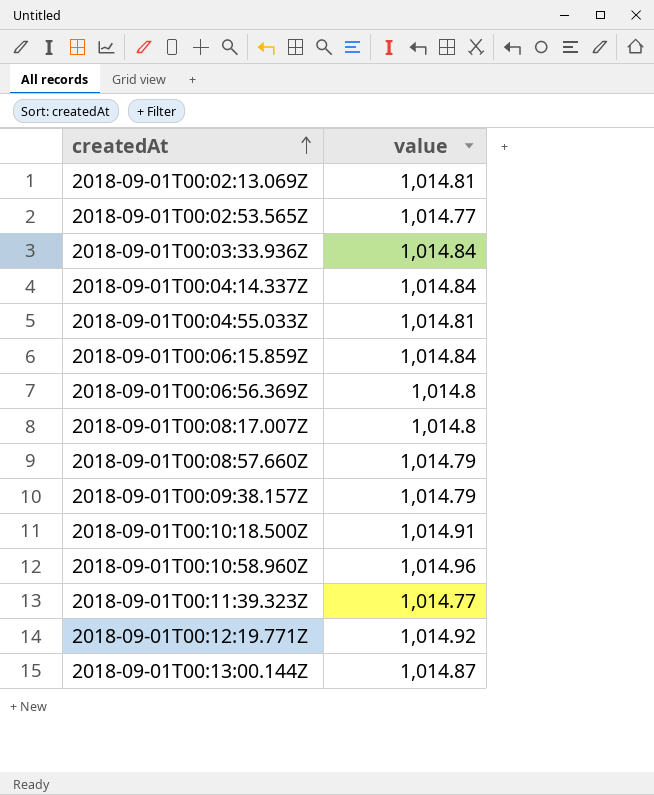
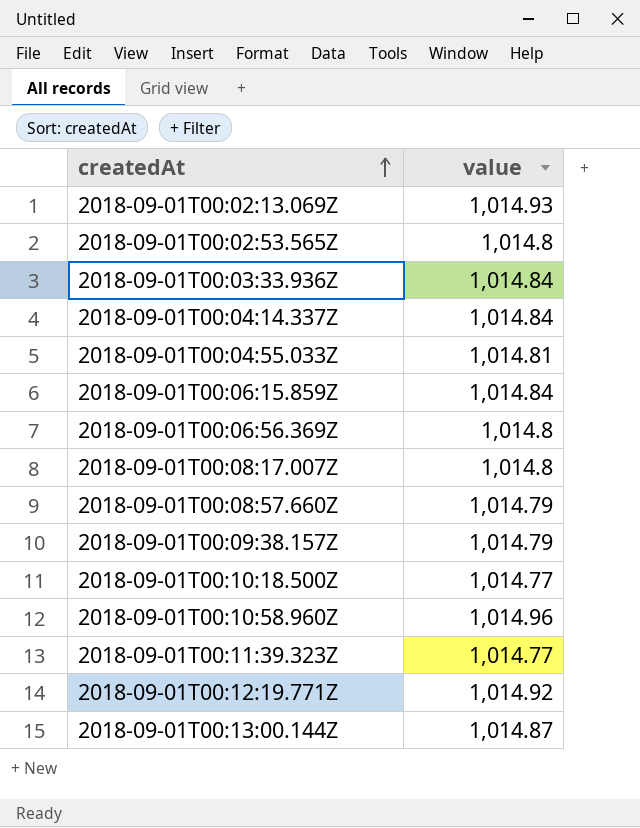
2018-09-01T00:02:13.069Z | value: 1,014.81 -> 1,014.93
2018-09-01T00:02:53.565Z | value: 1,014.77 -> 1,014.8
2018-09-01T00:10:18.500Z | value: 1,014.91 -> 1,014.77

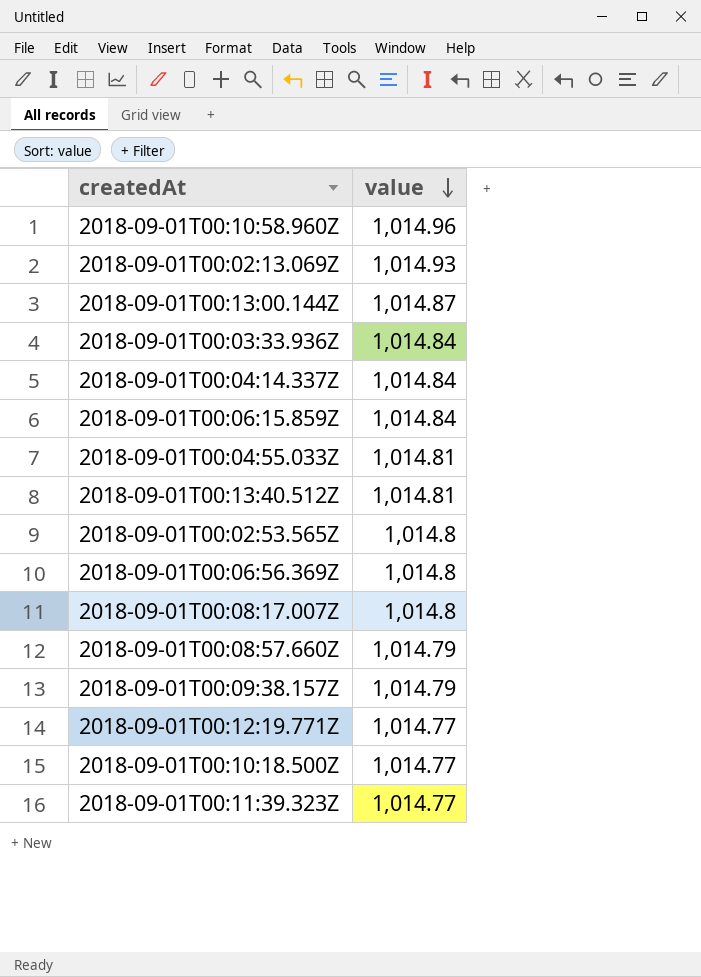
row order: createdAt ascending -> value descending
row 2018-09-01T00:13:40.512Z: none -> 1,014.81
2018-09-01T00:12:19.771Z | value: 1,014.92 -> 1,014.77

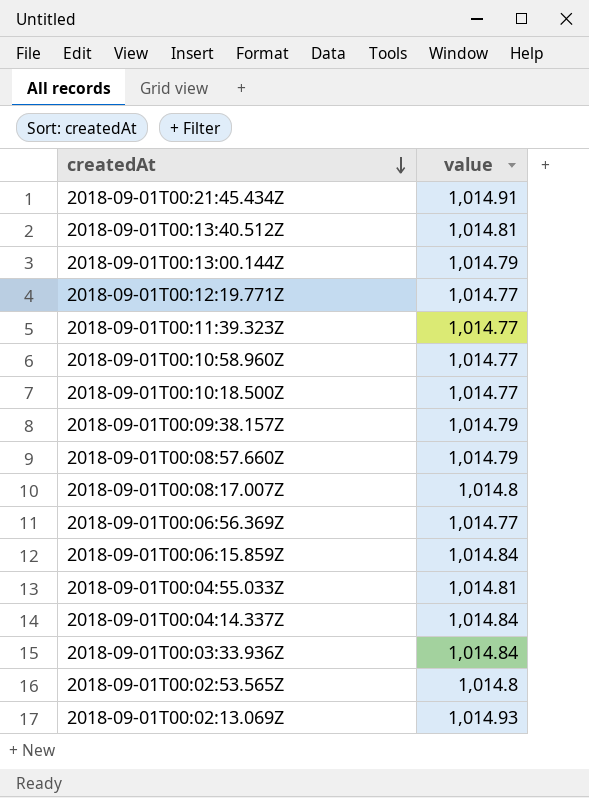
row order: value descending -> createdAt descending
row 2018-09-01T00:21:45.434Z: none -> 1,014.91
2018-09-01T00:13:00.144Z | value: 1,014.87 -> 1,014.79
2018-09-01T00:10:58.960Z | value: 1,014.96 -> 1,014.77
2018-09-01T00:06:56.369Z | value: 1,014.8 -> 1,014.77

